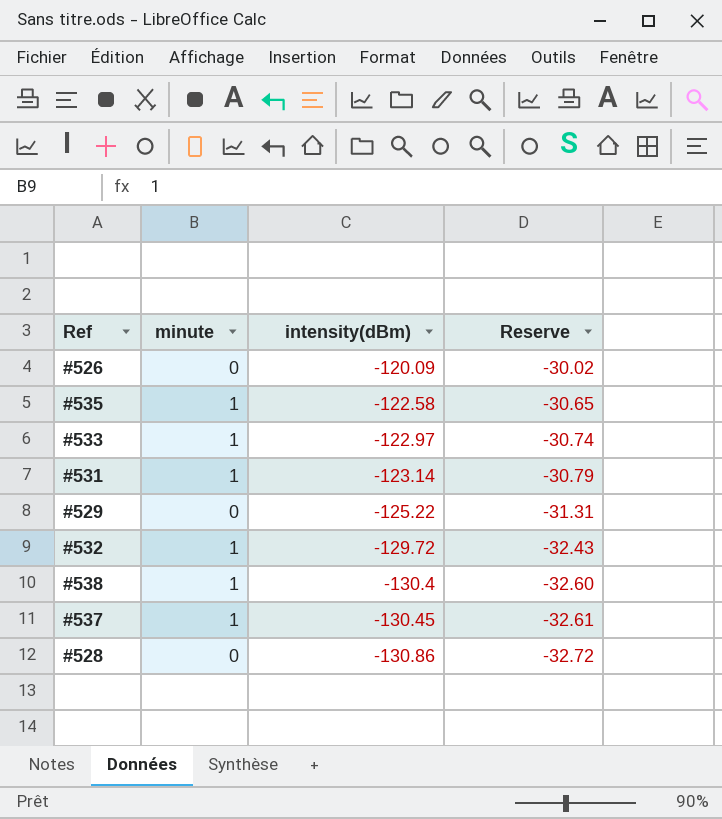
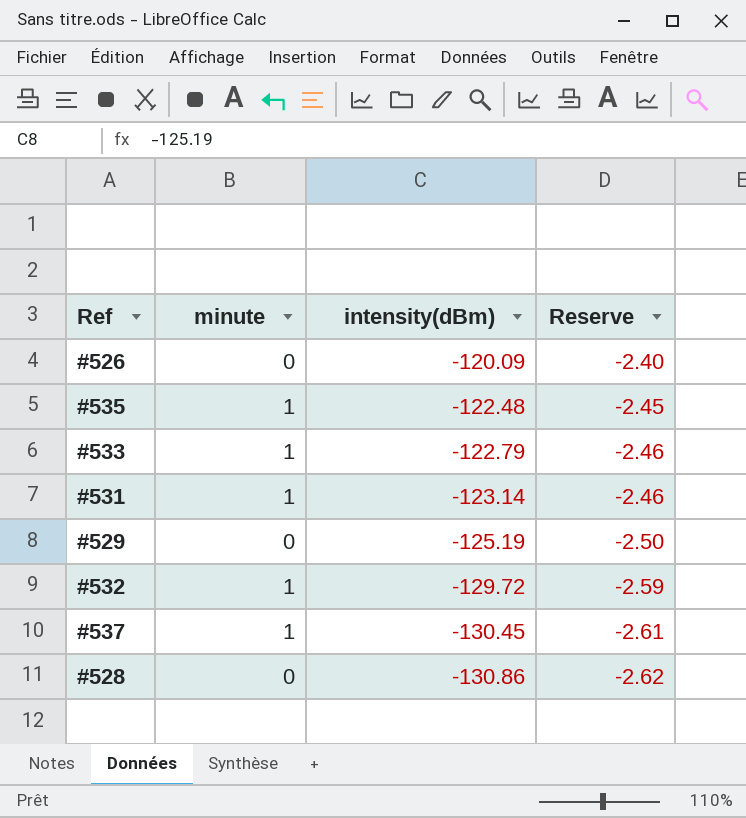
column Reserve | formula: [intensity(dBm)] * 0.25 -> [intensity(dBm)] * 0.02
row #538: 1 | -130.4 | -32.60 -> none
#535 | intensity(dBm): -122.58 -> -122.48
#533 | intensity(dBm): -122.97 -> -122.79
#529 | intensity(dBm): -125.22 -> -125.19

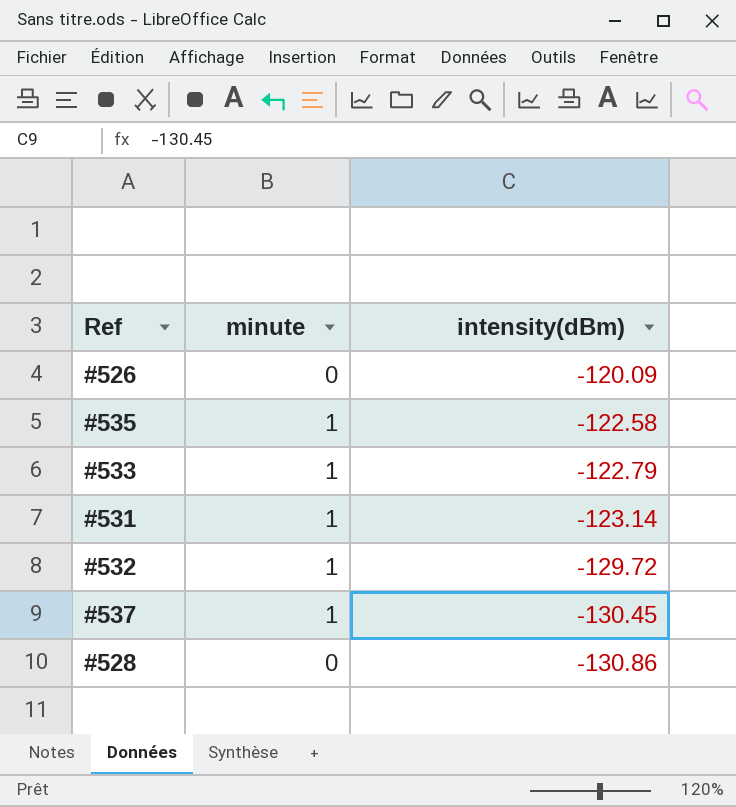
column Reserve | formula: [intensity(dBm)] * 0.02 -> none
row #529: 0 | -125.19 | -2.50 -> none
#535 | intensity(dBm): -122.48 -> -122.58

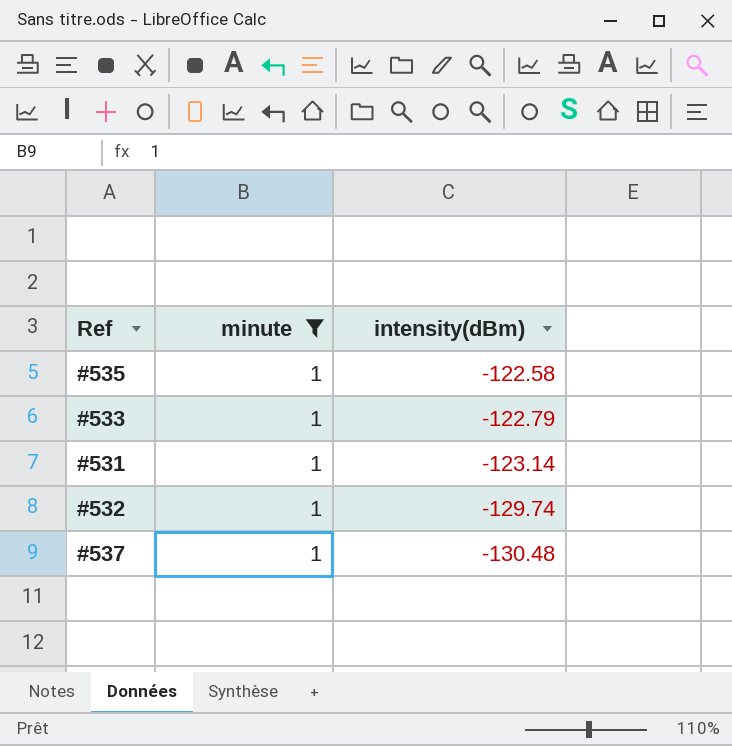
filter: none -> minute = 1
#532 | intensity(dBm): -129.72 -> -129.74
#537 | intensity(dBm): -130.45 -> -130.48

